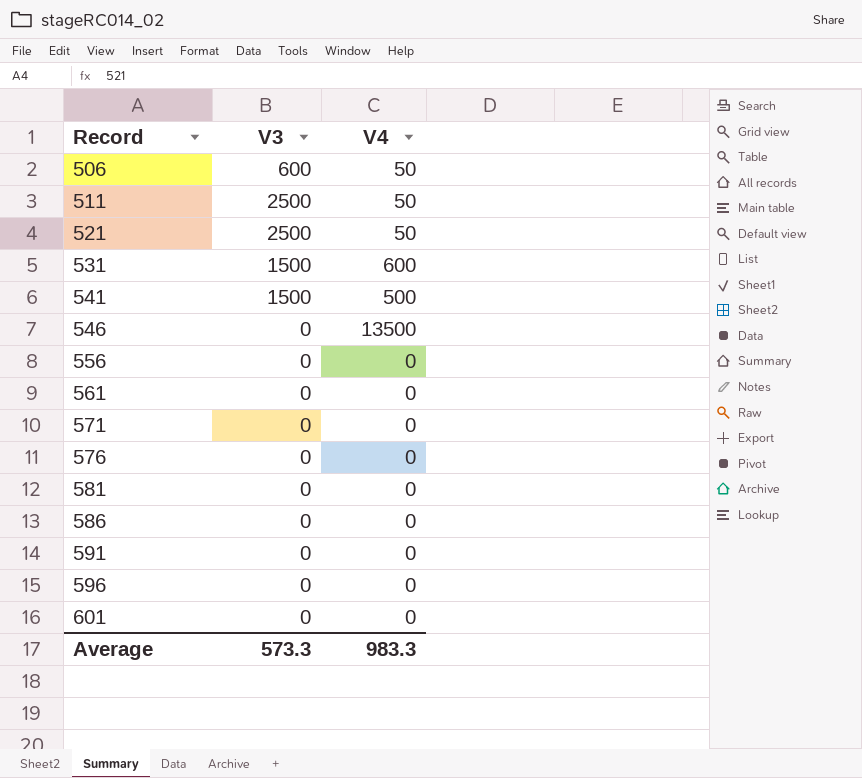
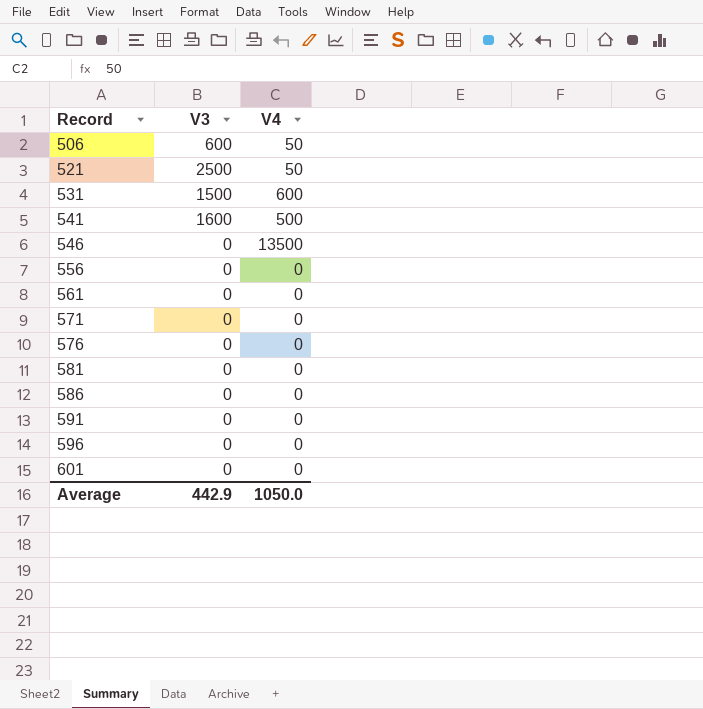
row 511: 2500 | 50 -> none
541 | V3: 1500 -> 1600
Average | V3: 573.3 -> 442.9
Average | V4: 983.3 -> 1050.0

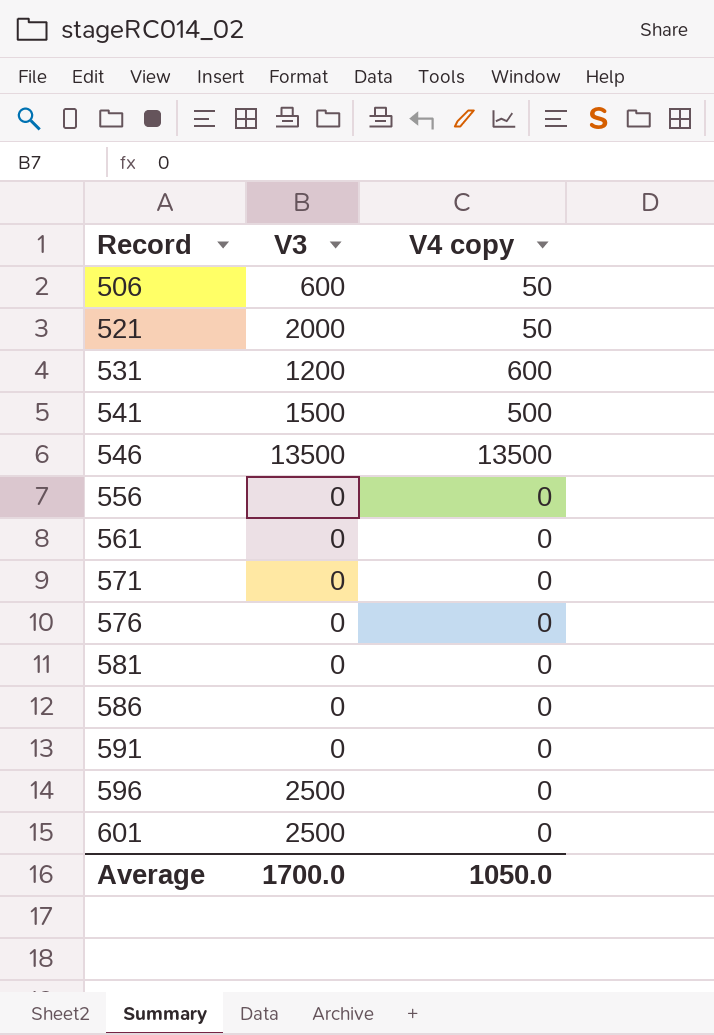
column name: V4 -> V4 copy
521 | V3: 2500 -> 2000
531 | V3: 1500 -> 1200
541 | V3: 1600 -> 1500
546 | V3: 0 -> 13500
596 | V3: 0 -> 2500
601 | V3: 0 -> 2500
Average | V3: 442.9 -> 1700.0

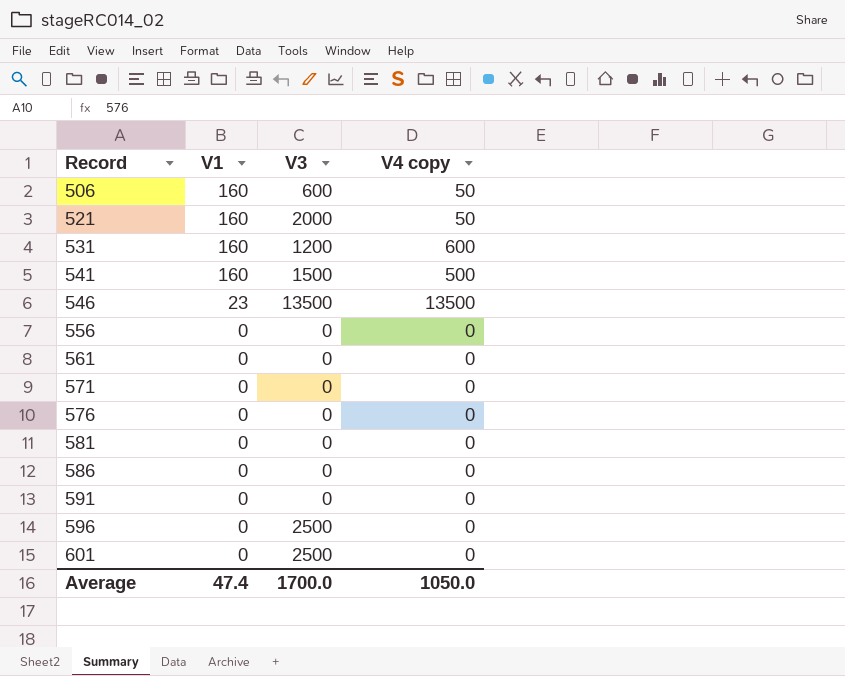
column V1 | position: none -> 2

